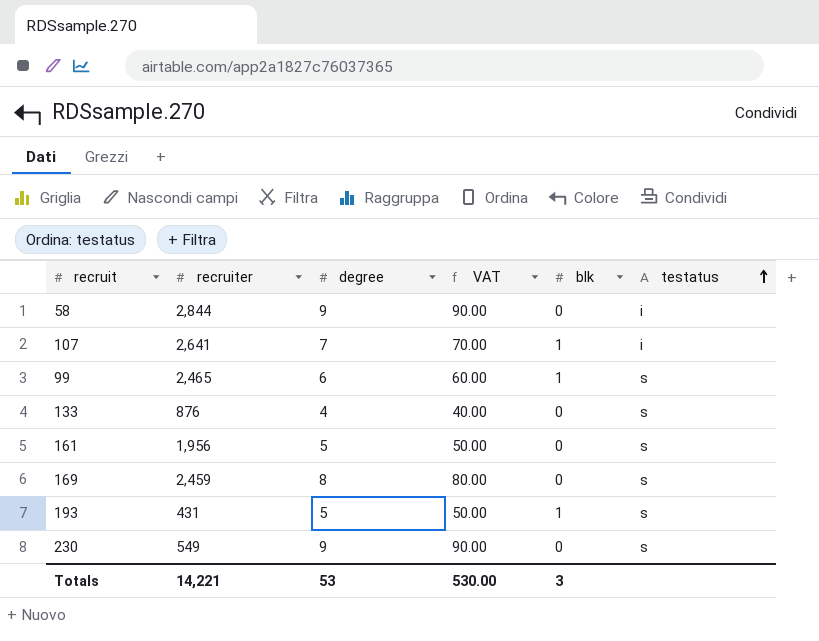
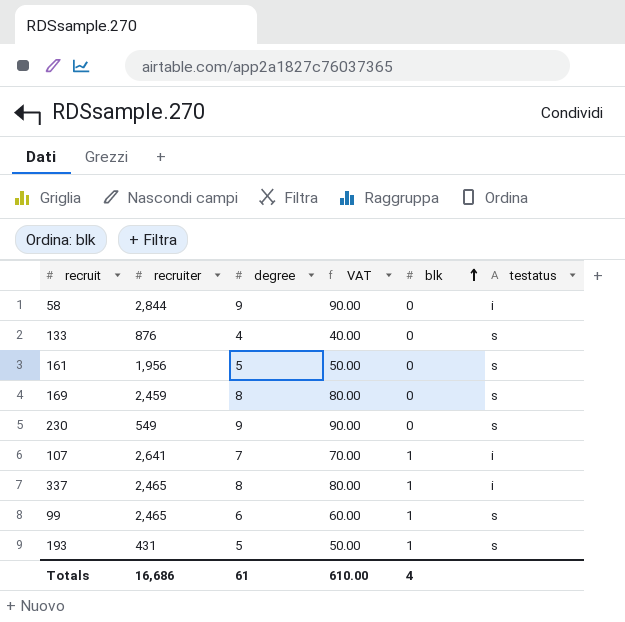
row order: testatus ascending -> blk ascending
row 337: none -> 2,465 | 8 | 80.00 | 1 | i
Totals | recruiter: 14,221 -> 16,686
Totals | degree: 53 -> 61
Totals | VAT: 530.00 -> 610.00
Totals | blk: 3 -> 4

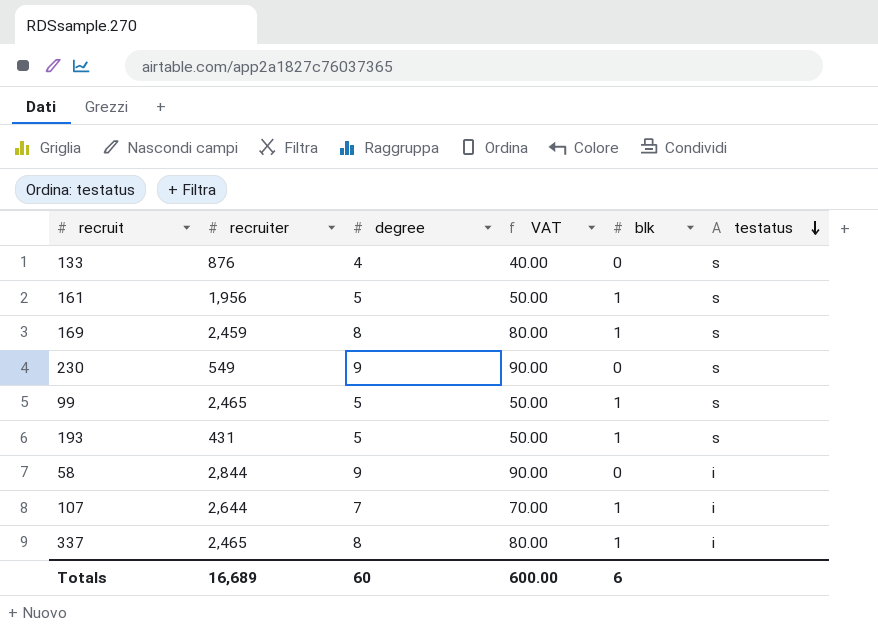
row order: blk ascending -> testatus descending
161 | blk: 0 -> 1
169 | blk: 0 -> 1
99 | degree: 6 -> 5
99 | VAT: 60.00 -> 50.00
107 | recruiter: 2,641 -> 2,644
Totals | recruiter: 16,686 -> 16,689
Totals | degree: 61 -> 60
Totals | VAT: 610.00 -> 600.00
Totals | blk: 4 -> 6

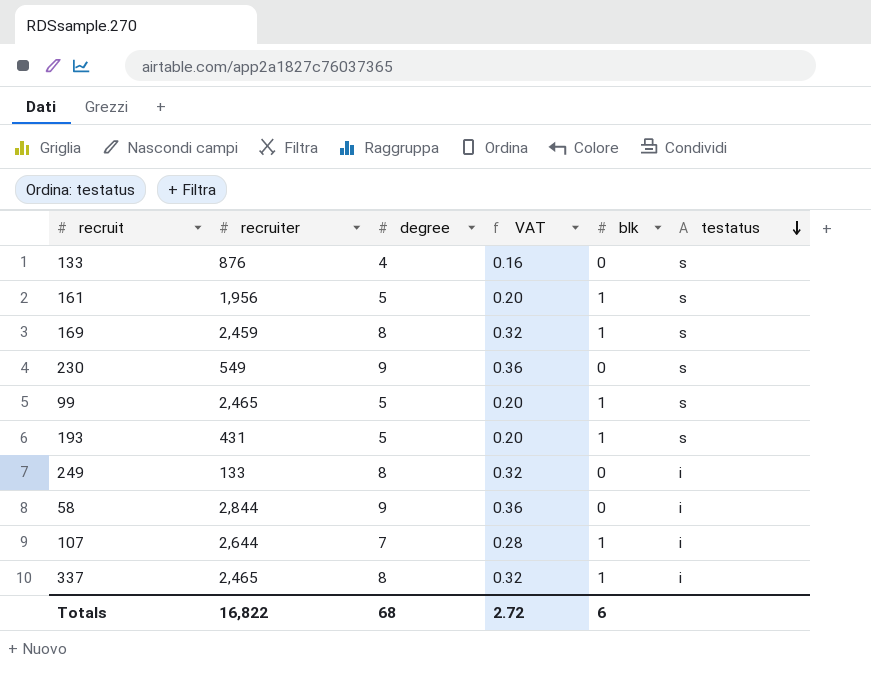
column VAT | formula: [degree] * 10 -> [degree] * 0.04
row 249: none -> 133 | 8 | 0.32 | 0 | i
Totals | recruiter: 16,689 -> 16,822
Totals | degree: 60 -> 68
Totals | VAT: 600.00 -> 2.72

